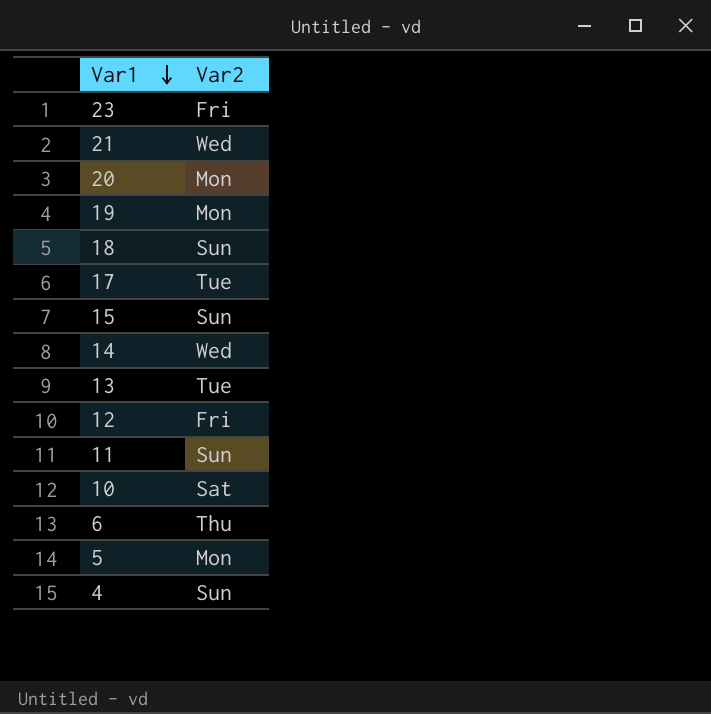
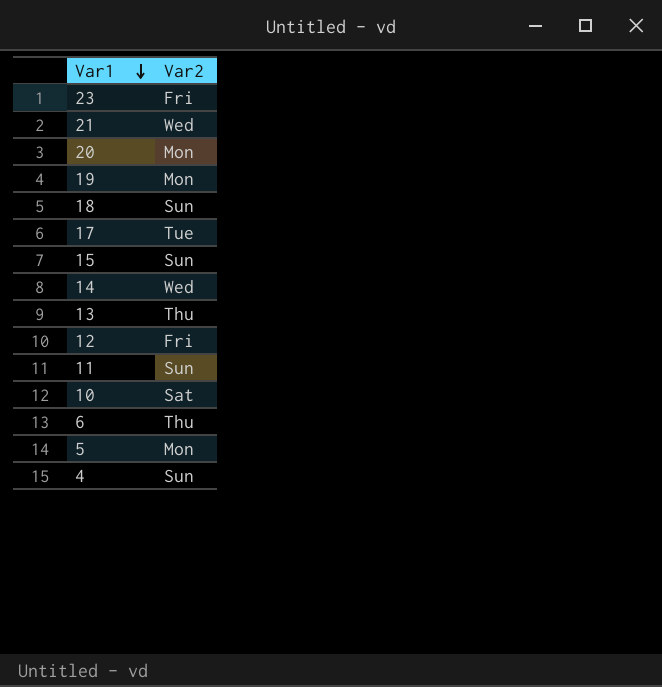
13 | Var2: Tue -> Thu

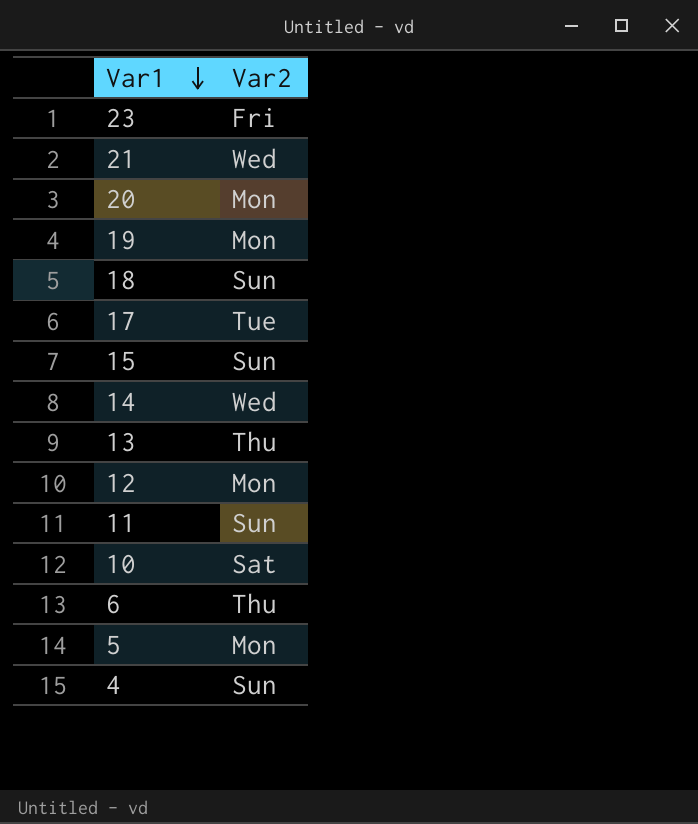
12 | Var2: Fri -> Mon

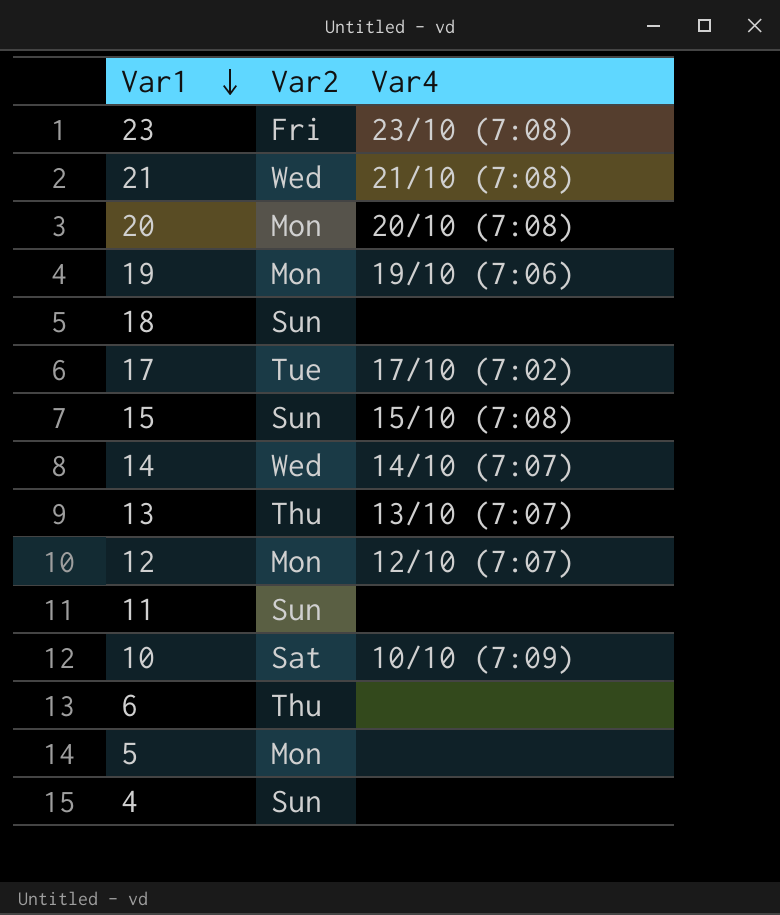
column Var4 | position: none -> 3

